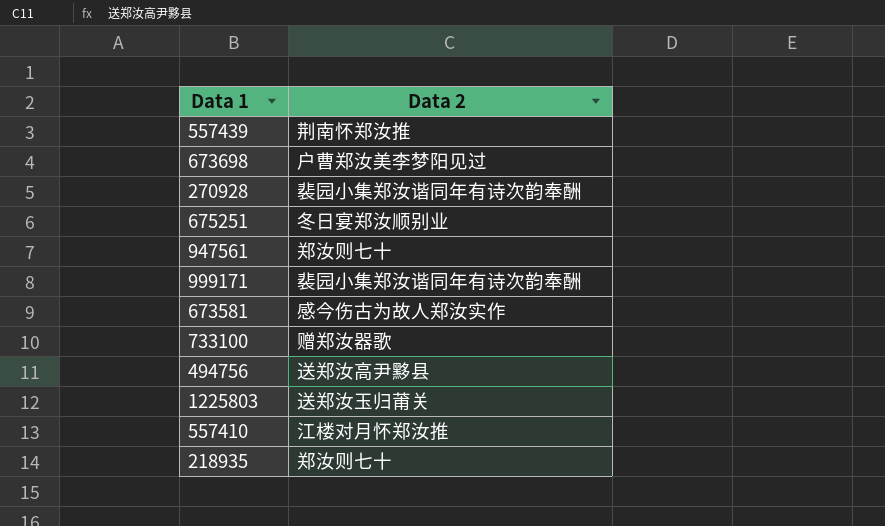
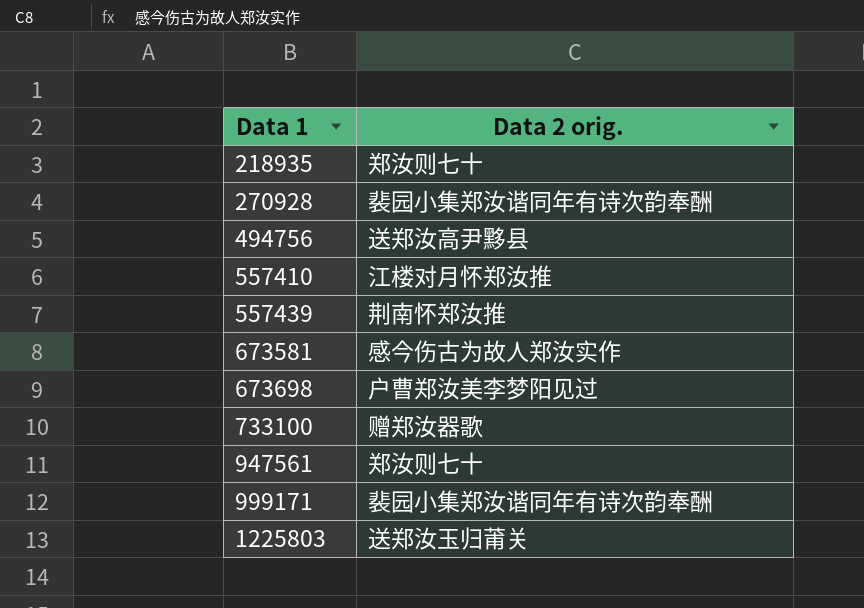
row order: none -> Data 1 ascending
column name: Data 2 -> Data 2 orig.
row 675251: 冬日宴郑汝顺别业 -> none

